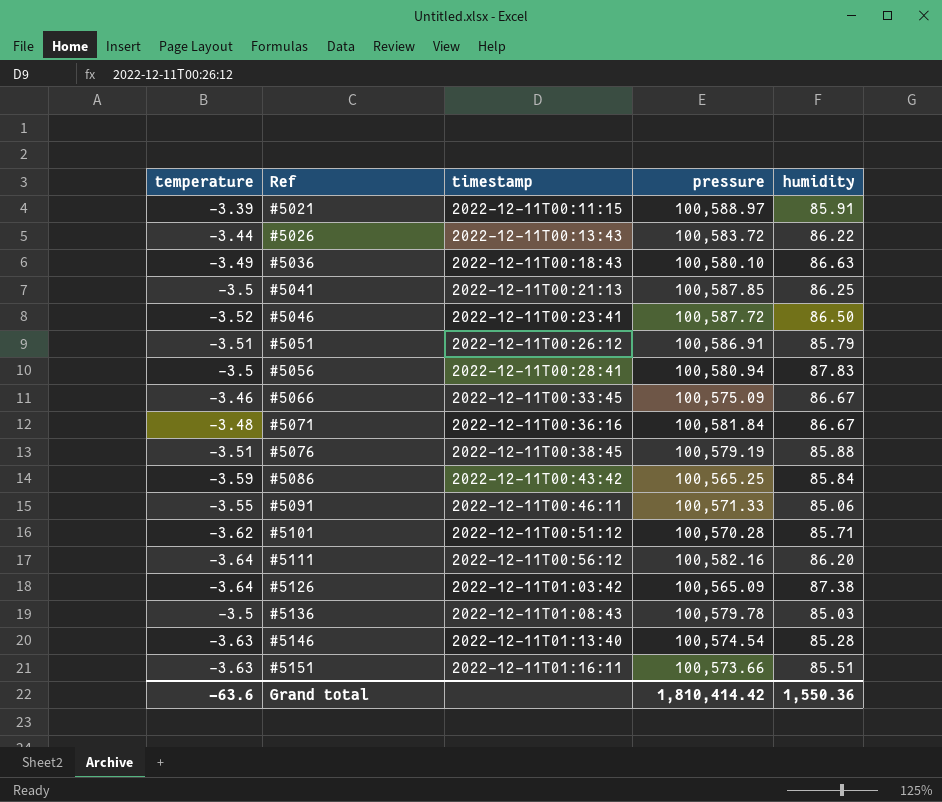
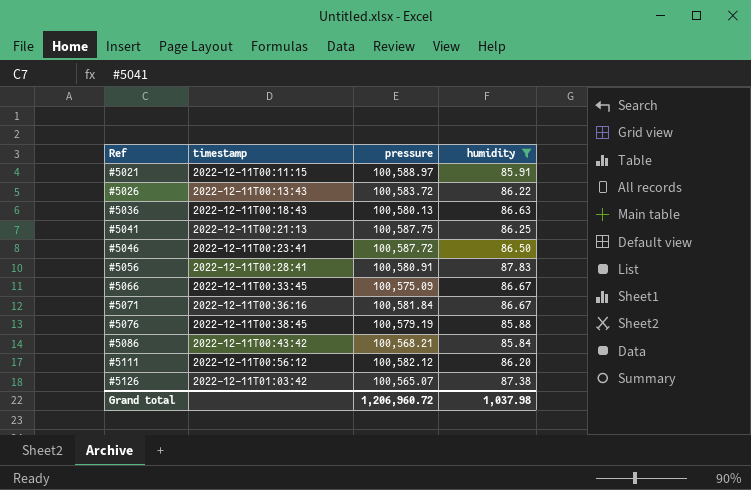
filter: none -> humidity >= 85.84
column temperature | position: 1 -> none
#5036 | pressure: 100,580.10 -> 100,580.13
#5041 | pressure: 100,587.85 -> 100,587.75
#5056 | pressure: 100,580.94 -> 100,580.91
#5086 | pressure: 100,565.25 -> 100,568.21
#5111 | pressure: 100,582.16 -> 100,582.12
#5126 | pressure: 100,565.09 -> 100,565.07
Grand total | pressure: 1,810,414.42 -> 1,206,960.72
Grand total | humidity: 1,550.36 -> 1,037.98

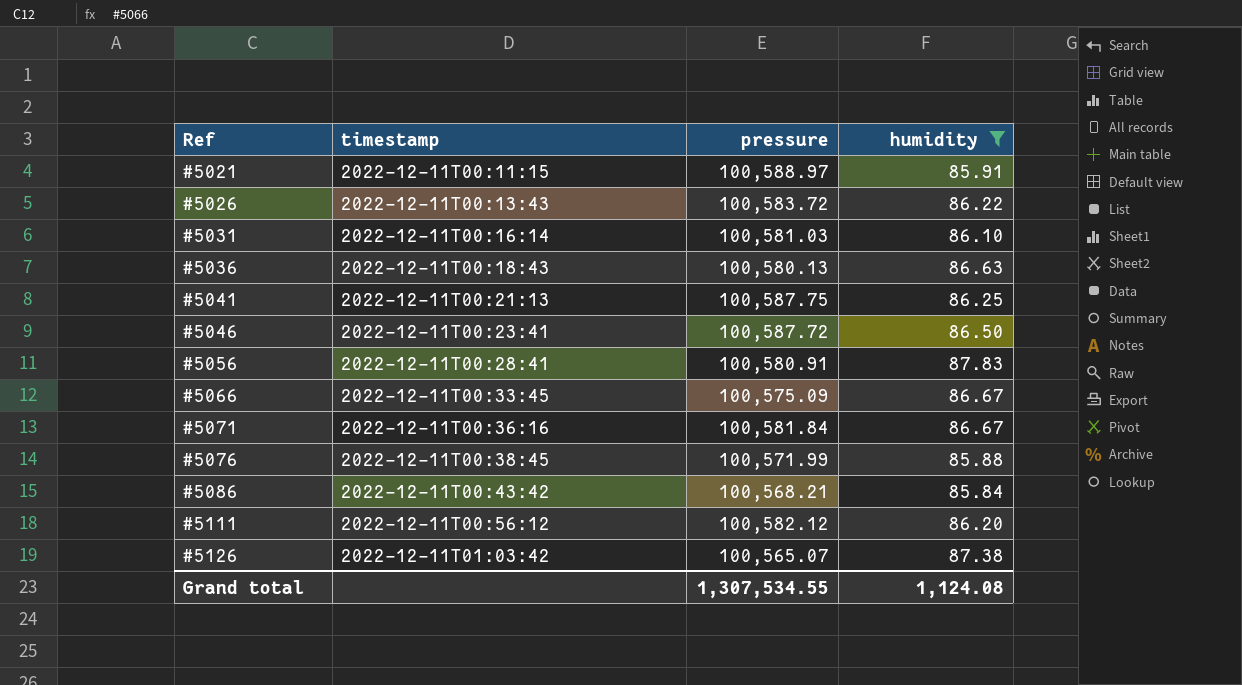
row #5031: none -> 2022-12-11T00:16:14 | 100,581.03 | 86.10
#5076 | pressure: 100,579.19 -> 100,571.99
Grand total | pressure: 1,206,960.72 -> 1,307,534.55
Grand total | humidity: 1,037.98 -> 1,124.08

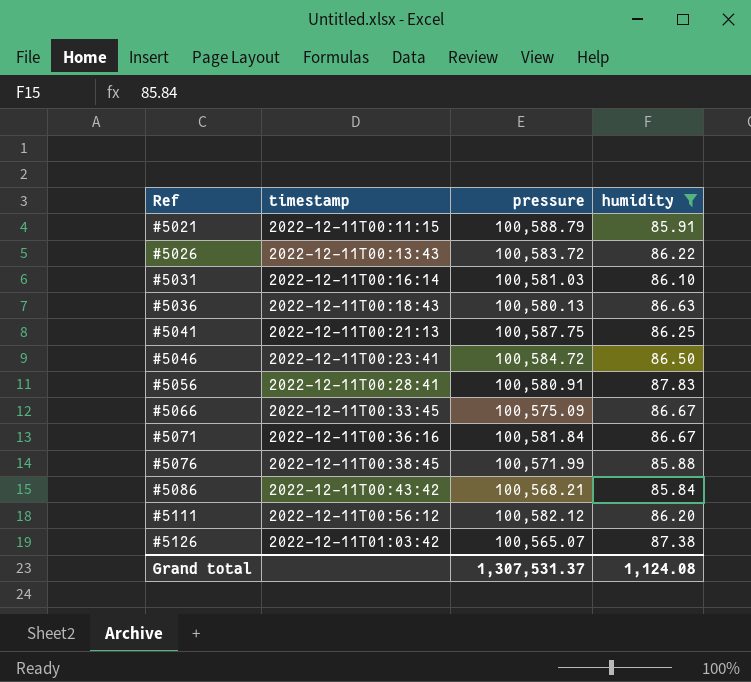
#5021 | pressure: 100,588.97 -> 100,588.79
#5046 | pressure: 100,587.72 -> 100,584.72
Grand total | pressure: 1,307,534.55 -> 1,307,531.37

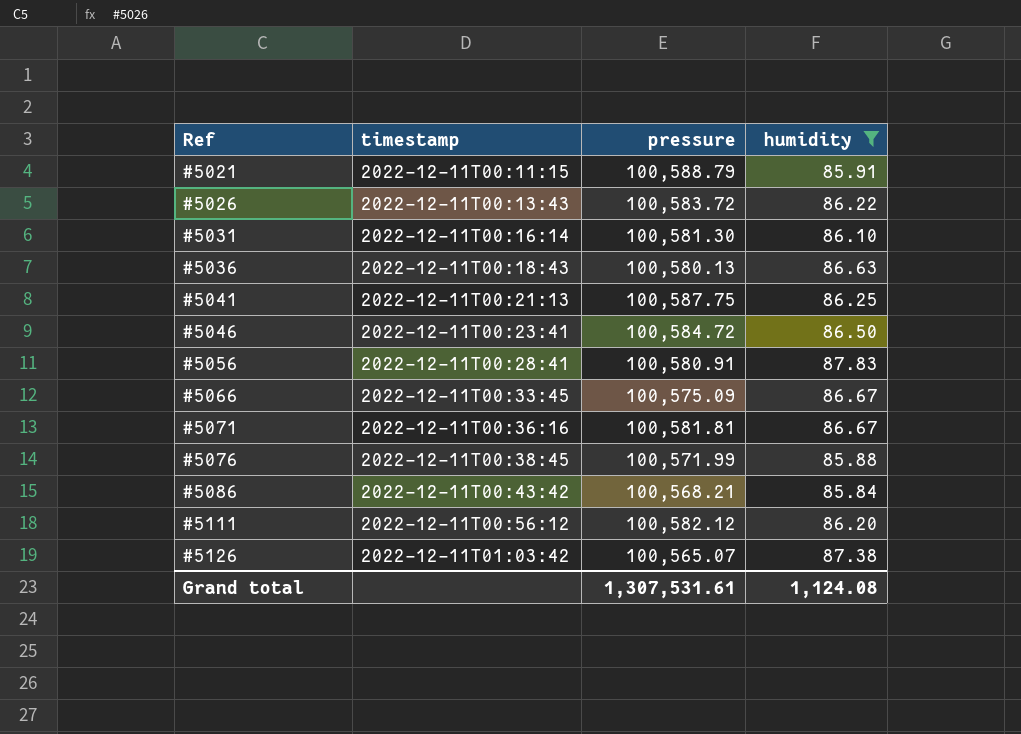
#5031 | pressure: 100,581.03 -> 100,581.30
#5071 | pressure: 100,581.84 -> 100,581.81
Grand total | pressure: 1,307,531.37 -> 1,307,531.61

